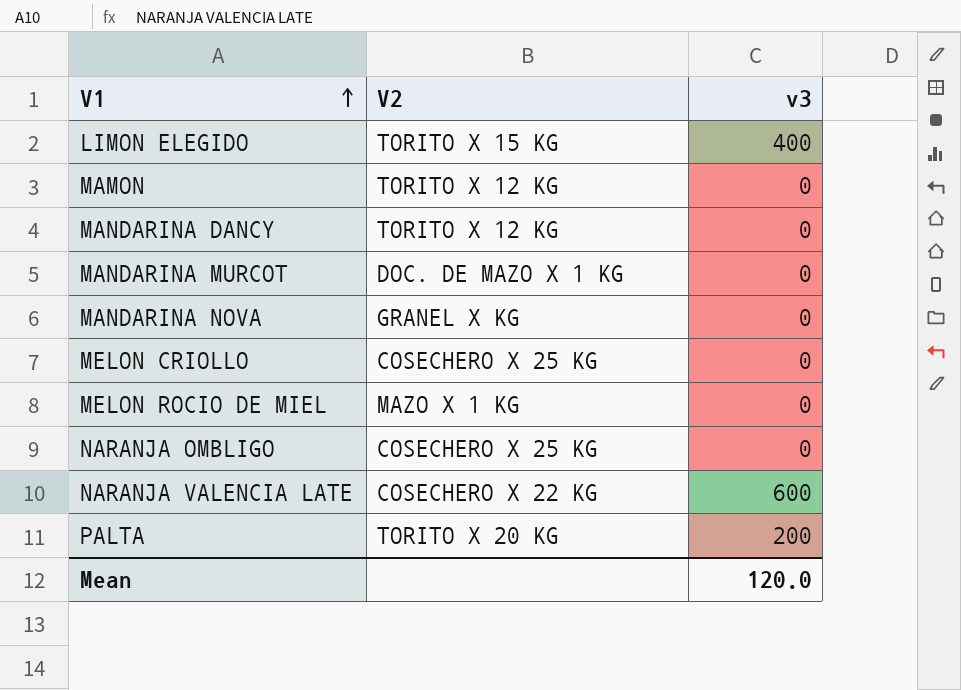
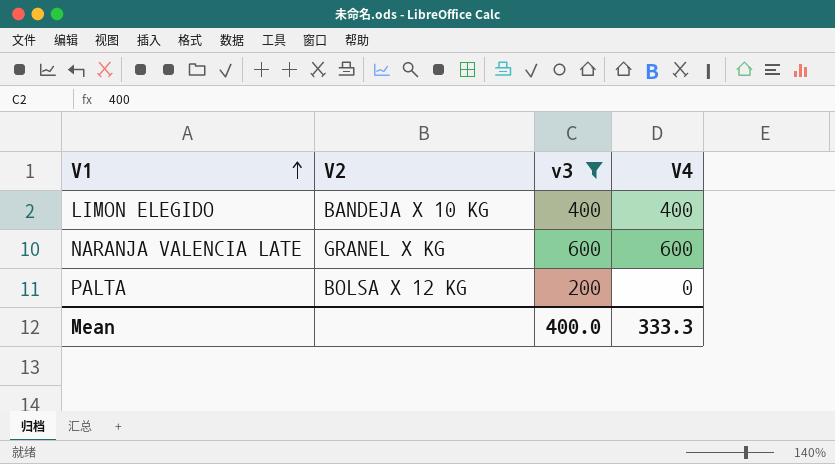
filter: none -> v3 != 0
column V4 | position: none -> 4
LIMON ELEGIDO | V2: TORITO X 15 KG -> BANDEJA X 10 KG
NARANJA VALENCIA LATE | V2: COSECHERO X 22 KG -> GRANEL X KG
PALTA | V2: TORITO X 20 KG -> BOLSA X 12 KG
Mean | v3: 120.0 -> 400.0

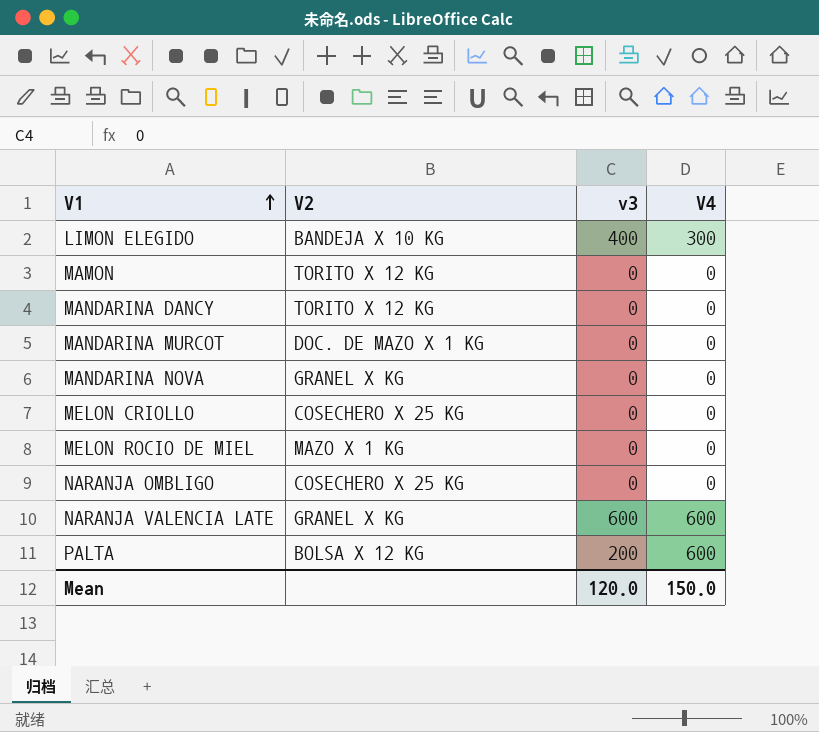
filter: v3 != 0 -> none
LIMON ELEGIDO | V4: 400 -> 300
PALTA | V4: 0 -> 600
Mean | v3: 400.0 -> 120.0
Mean | V4: 333.3 -> 150.0

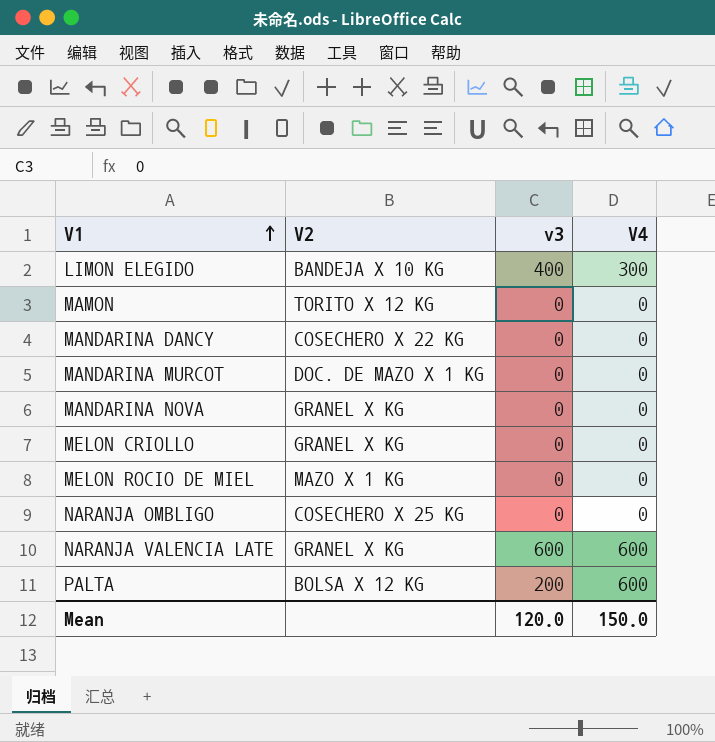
MANDARINA DANCY | V2: TORITO X 12 KG -> COSECHERO X 22 KG
MELON CRIOLLO | V2: COSECHERO X 25 KG -> GRANEL X KG

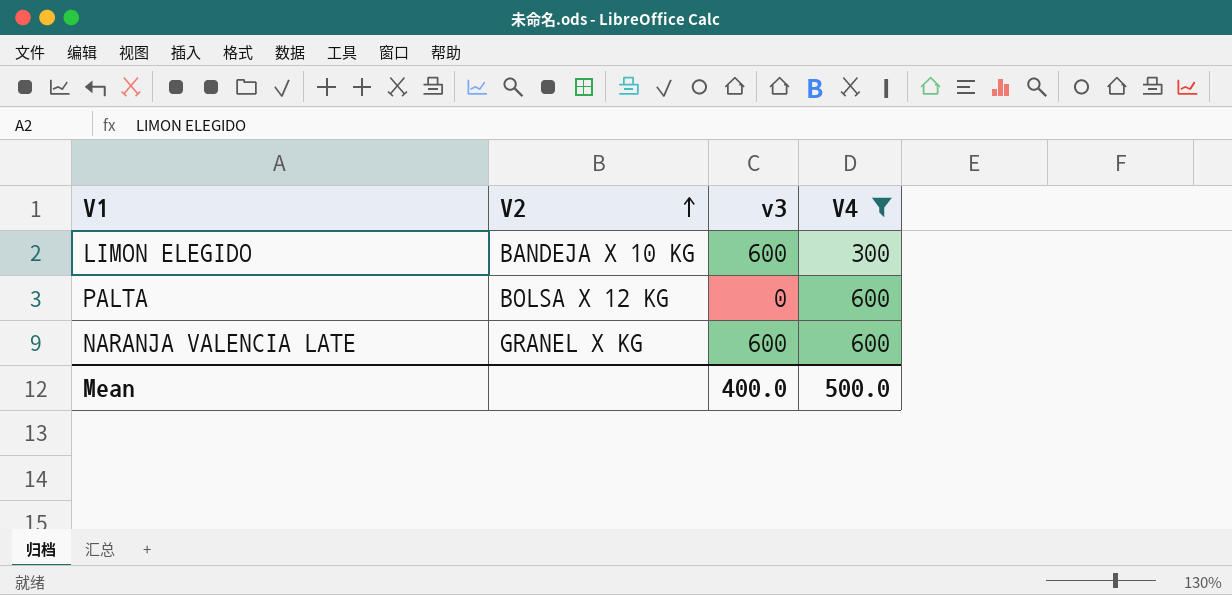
filter: none -> V4 != 0
row order: V1 ascending -> V2 ascending
LIMON ELEGIDO | v3: 400 -> 600
PALTA | v3: 200 -> 0
Mean | v3: 120.0 -> 400.0
Mean | V4: 150.0 -> 500.0

